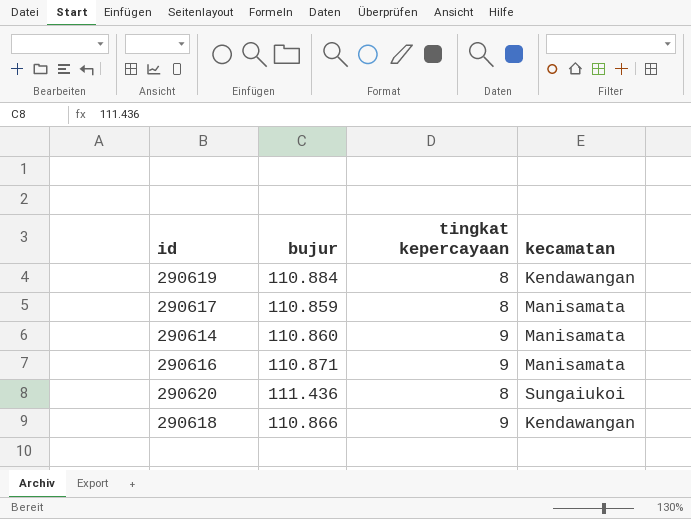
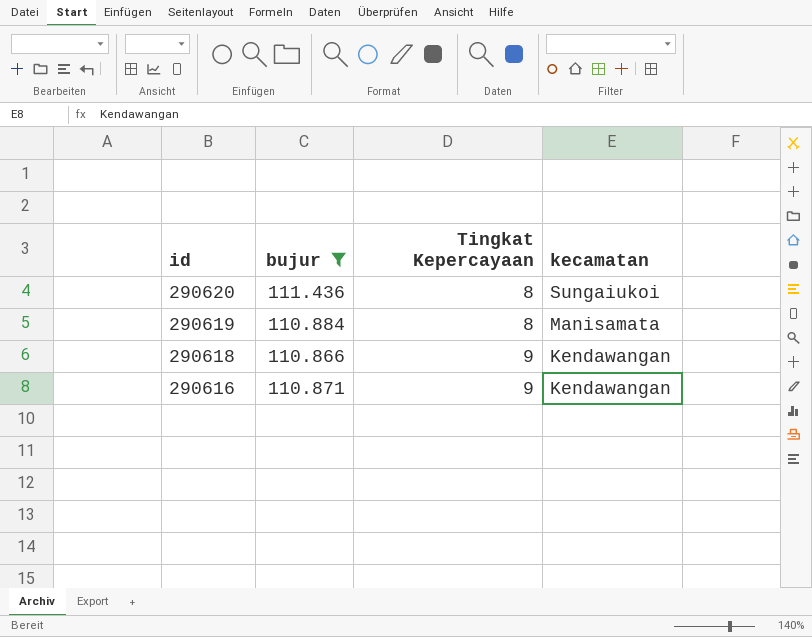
filter: none -> bujur >= 110.866
row order: none -> id descending
column name: tingkat kepercayaan -> Tingkat Kepercayaan
290619 | kecamatan: Kendawangan -> Manisamata
290616 | kecamatan: Manisamata -> Kendawangan

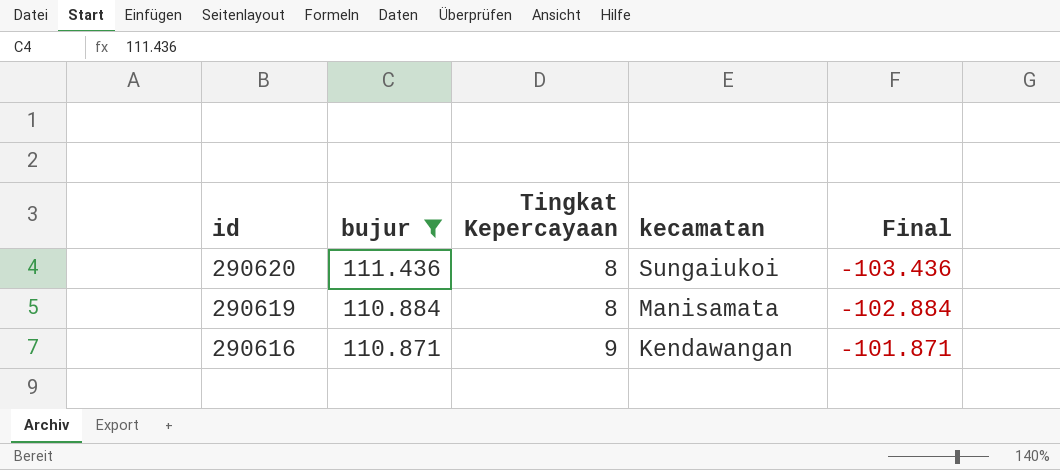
column Final | formula: none -> [Tingkat Kepercayaan] - [bujur]
row 290618: 110.866 | 9 | Kendawangan -> none

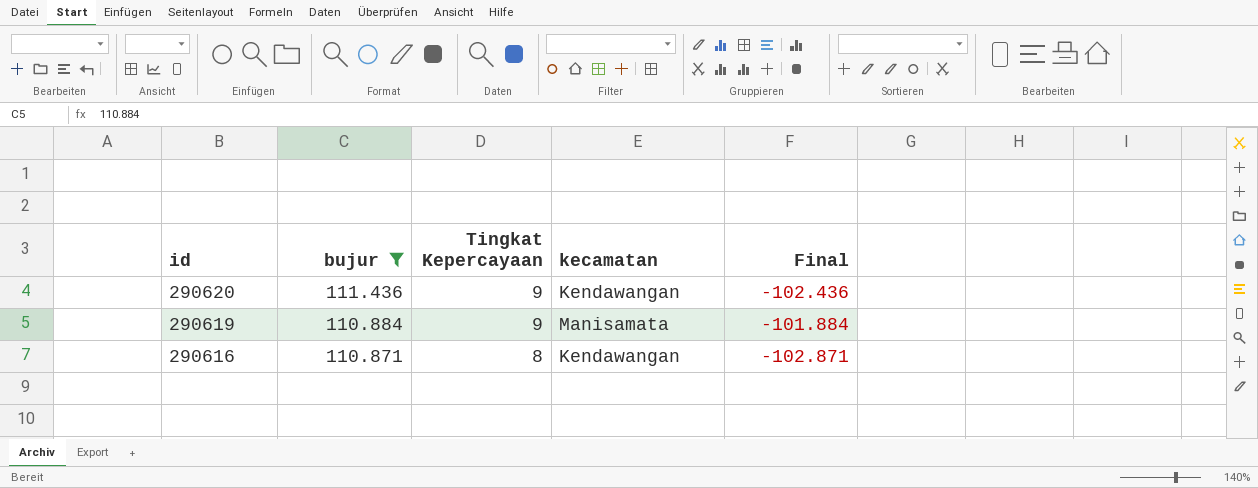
290620 | Tingkat Kepercayaan: 8 -> 9
290620 | kecamatan: Sungaiukoi -> Kendawangan
290620 | Final: -103.436 -> -102.436
290619 | Tingkat Kepercayaan: 8 -> 9
290619 | Final: -102.884 -> -101.884
290616 | Tingkat Kepercayaan: 9 -> 8
290616 | Final: -101.871 -> -102.871

